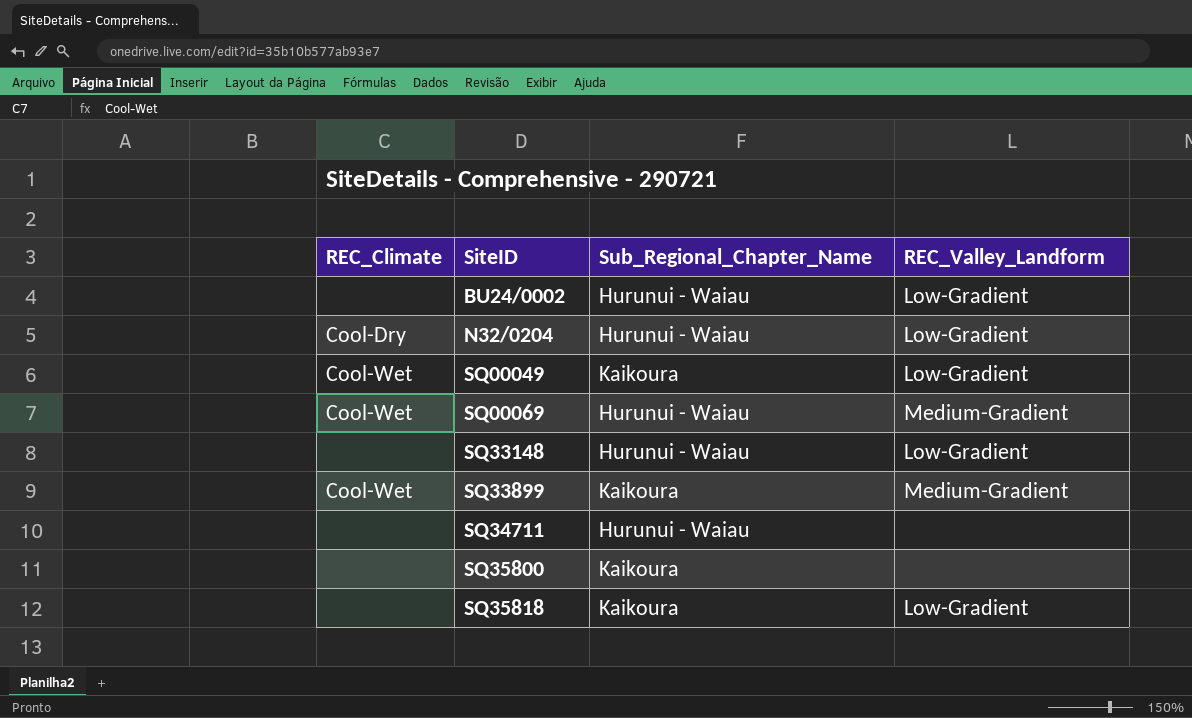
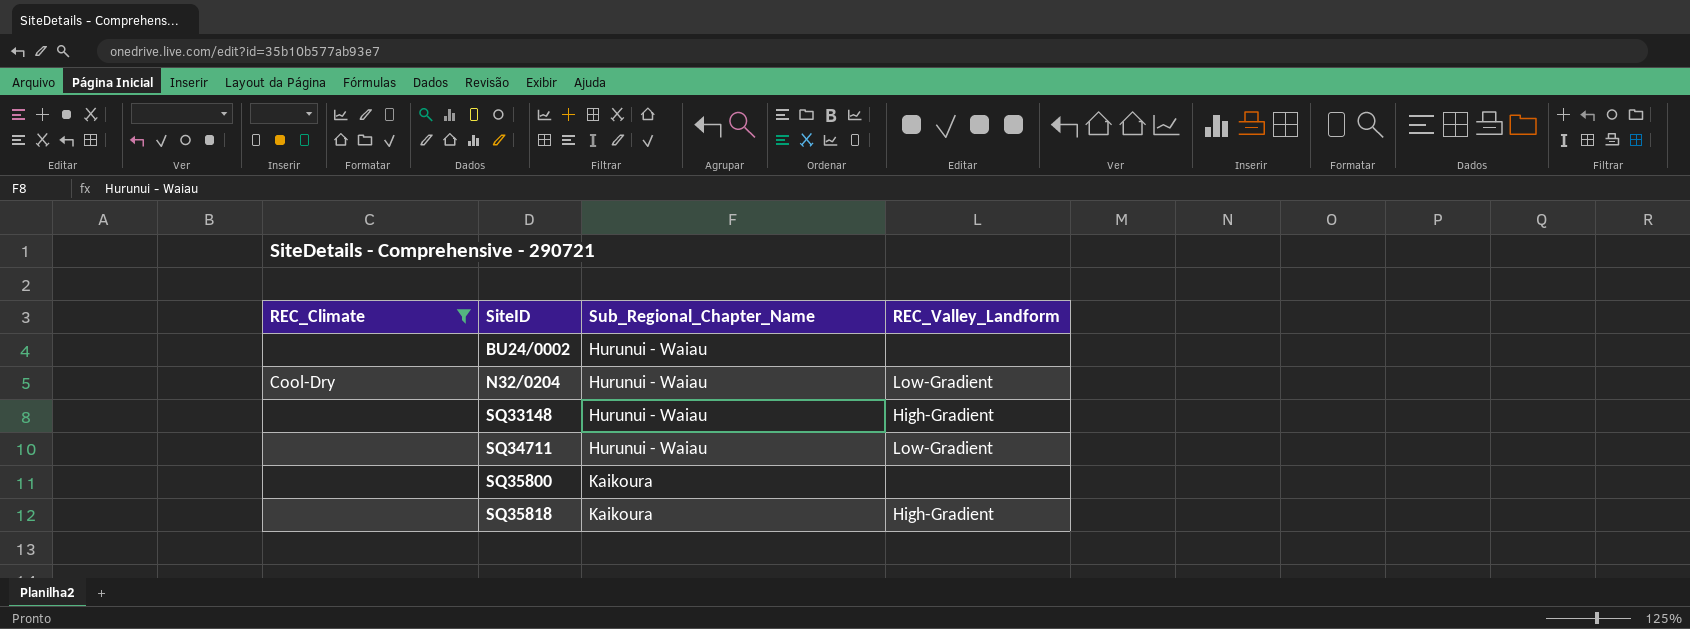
filter: none -> REC_Climate != Cool-Wet
BU24/0002 | REC_Valley_Landform: Low-Gradient -> none
SQ33148 | REC_Valley_Landform: Low-Gradient -> High-Gradient
SQ34711 | REC_Valley_Landform: none -> Low-Gradient
SQ35818 | REC_Valley_Landform: Low-Gradient -> High-Gradient

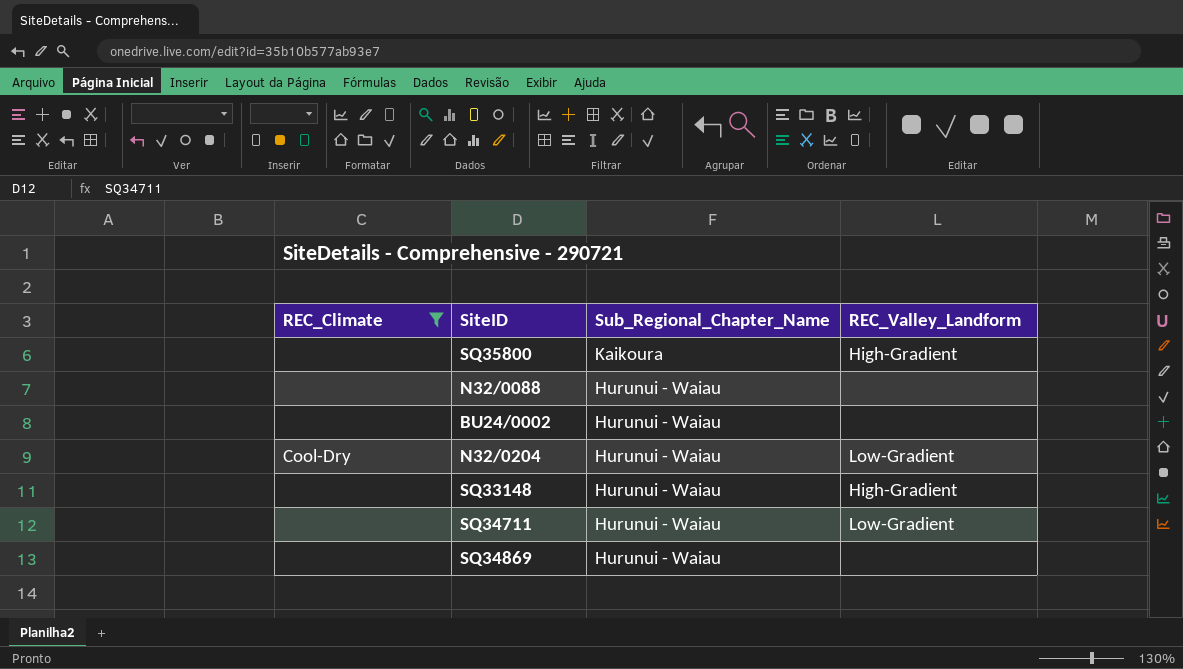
row order: SiteID ascending -> Sub_Regional_Chapter_Name descending
row SQ35818: none | Kaikoura | High-Gradient -> none
SQ35800 | REC_Valley_Landform: none -> High-Gradient
row N32/0088: none -> none | Hurunui - Waiau | none
row SQ34869: none -> none | Hurunui - Waiau | none

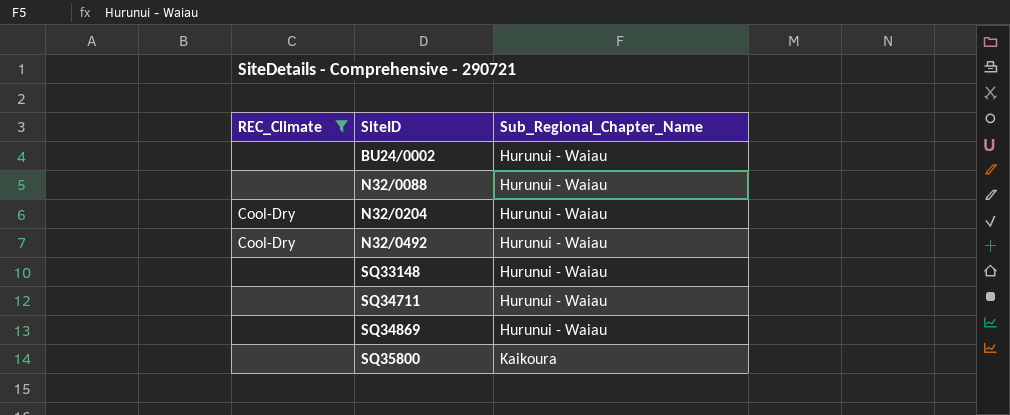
row order: Sub_Regional_Chapter_Name descending -> SiteID ascending
column REC_Valley_Landform | position: 4 -> none
row N32/0492: none -> Cool-Dry | Hurunui - Waiau

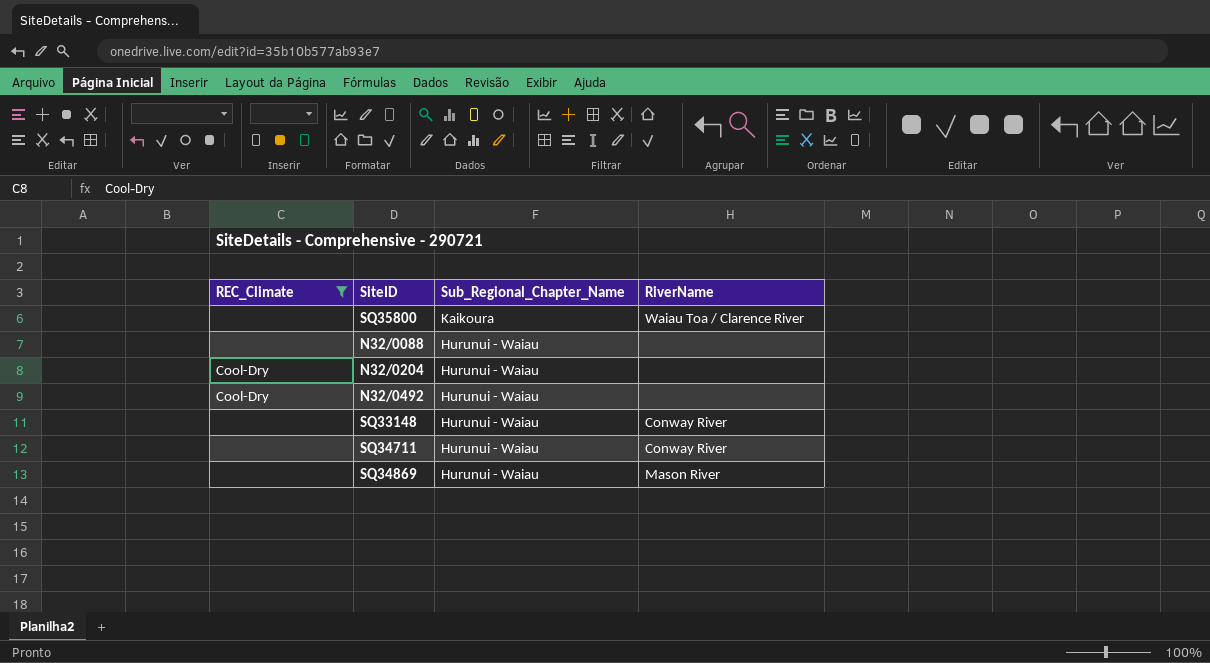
row order: SiteID ascending -> Sub_Regional_Chapter_Name descending
column RiverName | position: none -> 4
row BU24/0002: none | Hurunui - Waiau -> none

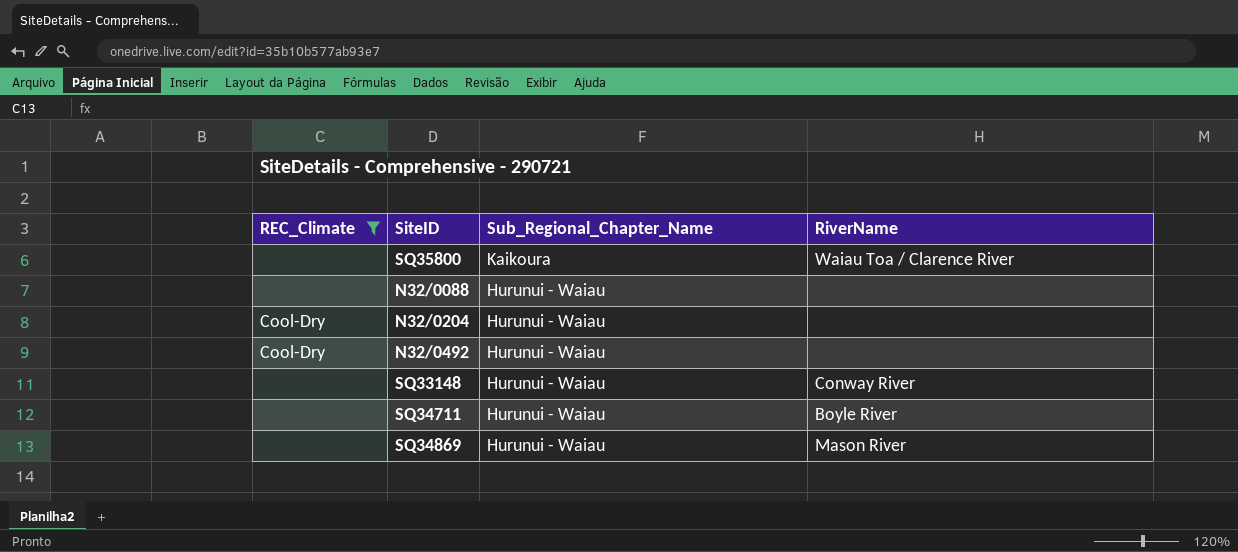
SQ34711 | RiverName: Conway River -> Boyle River

